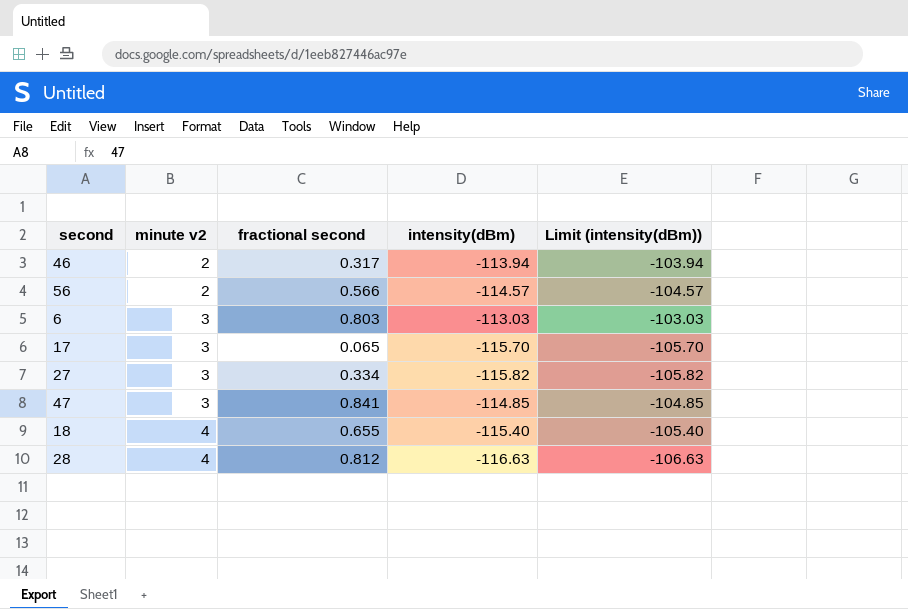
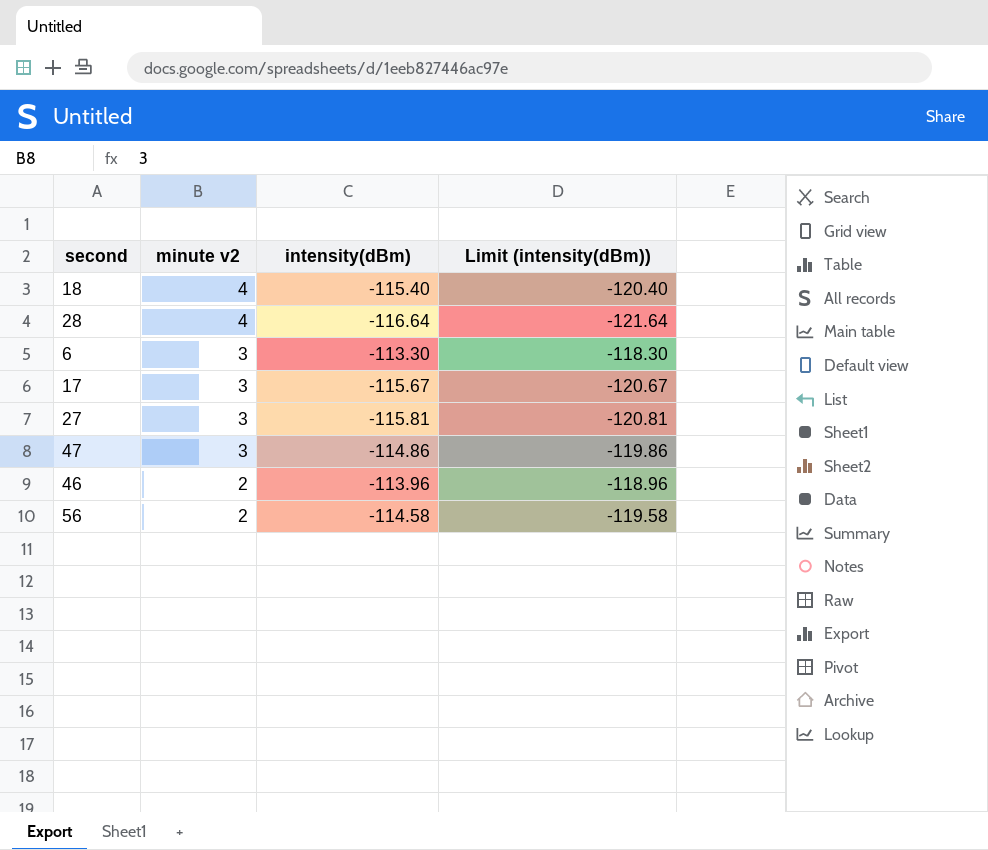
row order: minute v2 ascending -> minute v2 descending
column fractional second | position: 3 -> none
column Limit (intensity(dBm)) | formula: [intensity(dBm)] + 10 -> [intensity(dBm)] - 5
28 | intensity(dBm): -116.63 -> -116.64
6 | intensity(dBm): -113.03 -> -113.30
17 | intensity(dBm): -115.70 -> -115.67
27 | intensity(dBm): -115.82 -> -115.81
47 | intensity(dBm): -114.85 -> -114.86
46 | intensity(dBm): -113.94 -> -113.96
56 | intensity(dBm): -114.57 -> -114.58

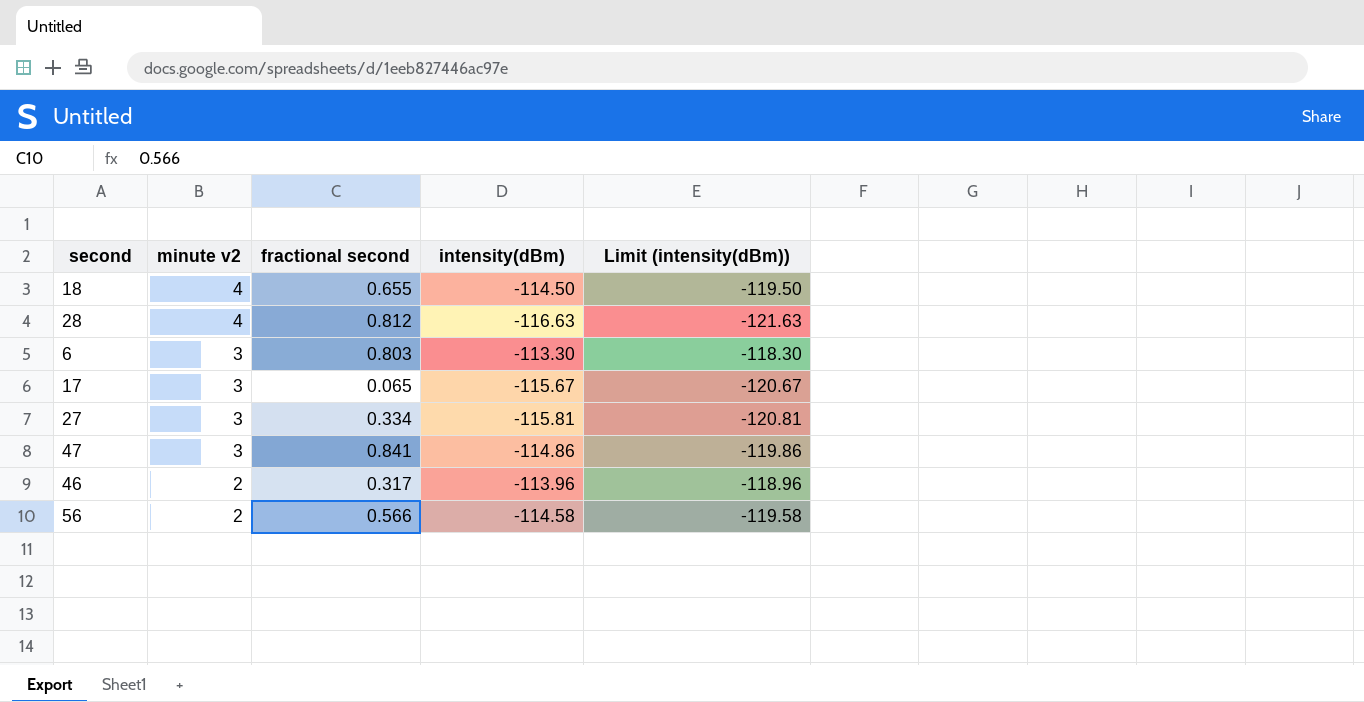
column fractional second | position: none -> 3
18 | intensity(dBm): -115.40 -> -114.50
18 | Limit (intensity(dBm)): -120.40 -> -119.50
28 | intensity(dBm): -116.64 -> -116.63
28 | Limit (intensity(dBm)): -121.64 -> -121.63

